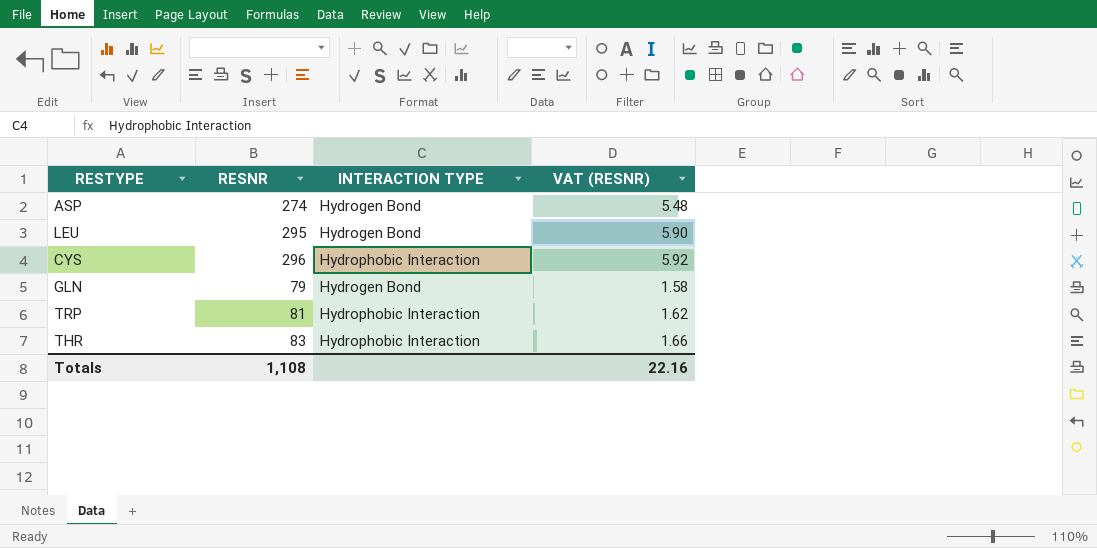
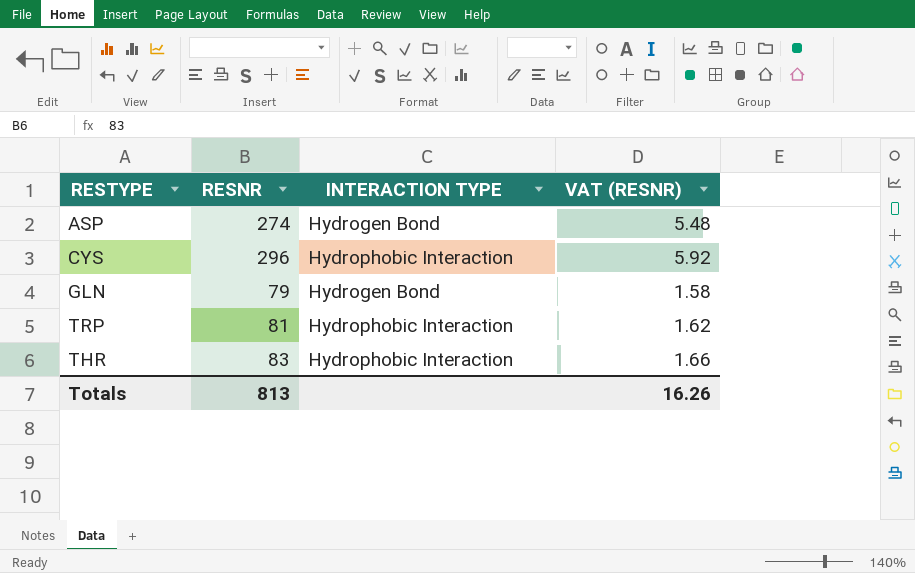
row LEU: 295 | Hydrogen Bond | 5.90 -> none
Totals | RESNR: 1,108 -> 813
Totals | VAT (RESNR): 22.16 -> 16.26

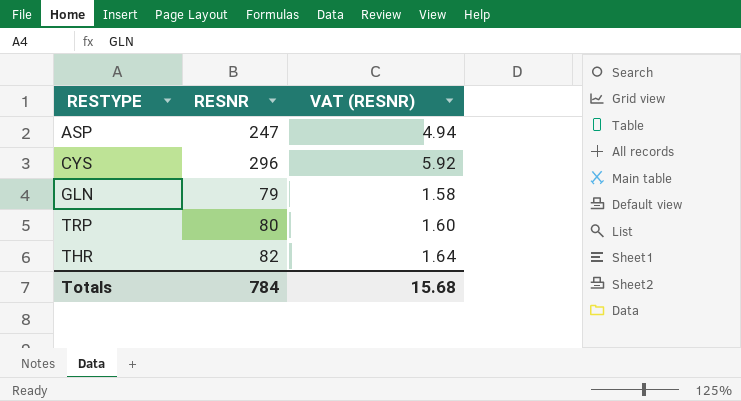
column INTERACTION TYPE | position: 3 -> none
ASP | RESNR: 274 -> 247
ASP | VAT (RESNR): 5.48 -> 4.94
TRP | RESNR: 81 -> 80
TRP | VAT (RESNR): 1.62 -> 1.60
THR | RESNR: 83 -> 82
THR | VAT (RESNR): 1.66 -> 1.64
Totals | RESNR: 813 -> 784
Totals | VAT (RESNR): 16.26 -> 15.68

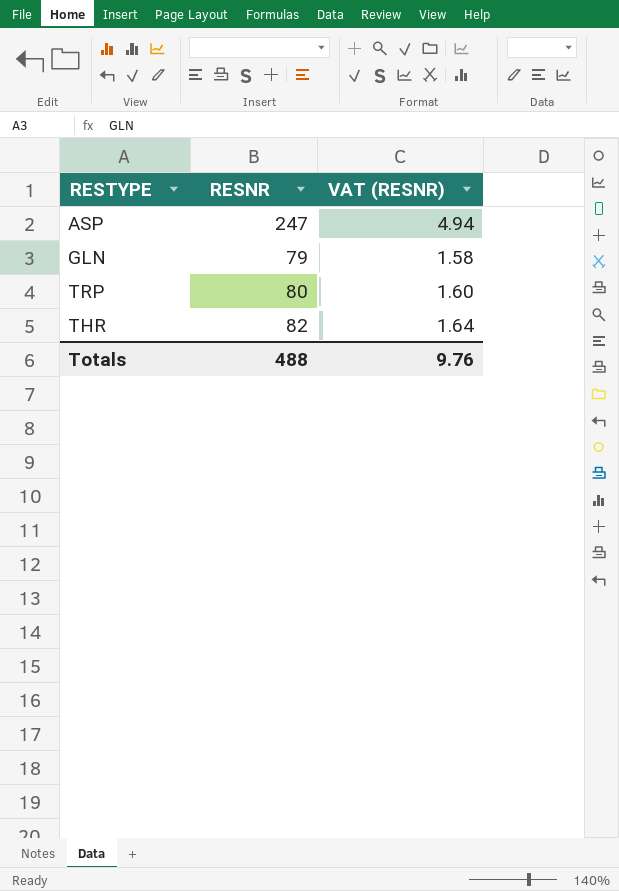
row CYS: 296 | 5.92 -> none
Totals | RESNR: 784 -> 488
Totals | VAT (RESNR): 15.68 -> 9.76

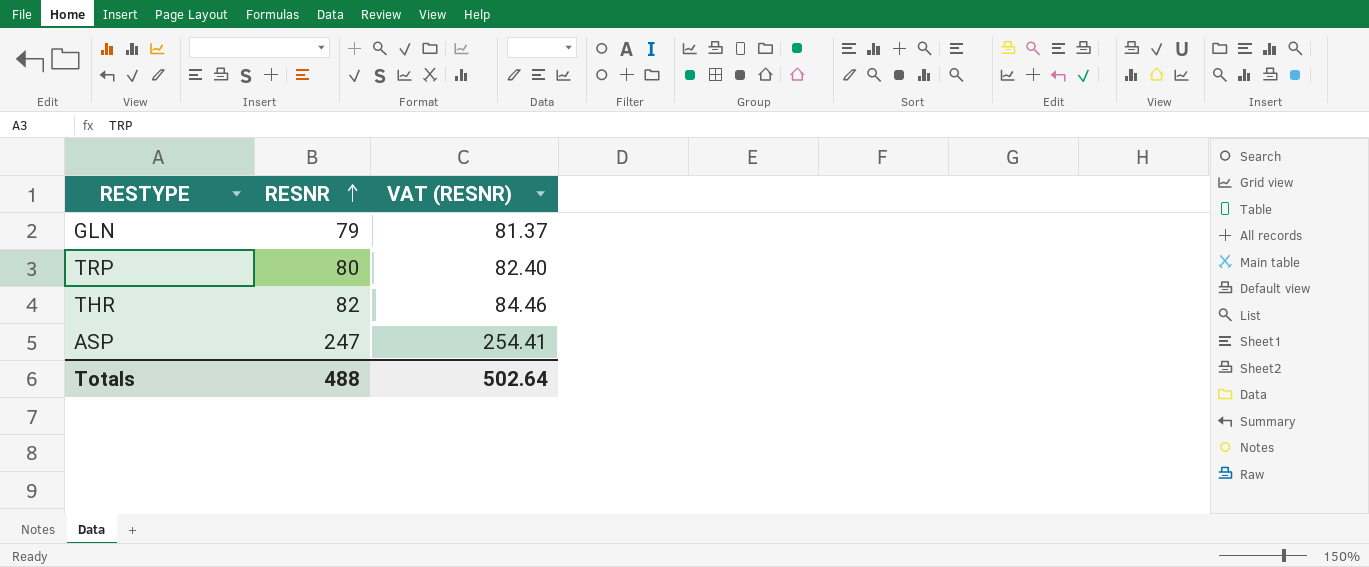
row order: none -> RESNR ascending
column VAT (RESNR) | formula: [RESNR] * 0.02 -> [RESNR] * 1.03
Totals | VAT (RESNR): 9.76 -> 502.64

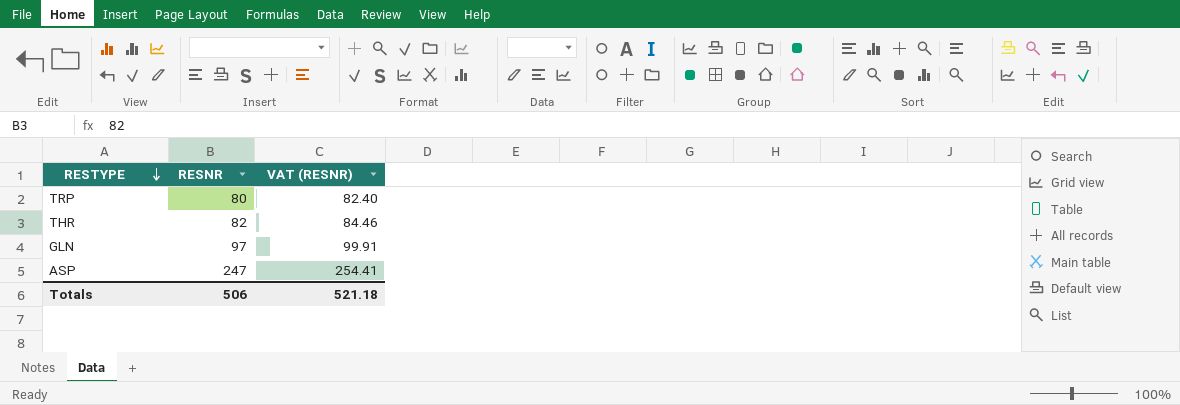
row order: RESNR ascending -> RESTYPE descending
GLN | RESNR: 79 -> 97
GLN | VAT (RESNR): 81.37 -> 99.91
Totals | RESNR: 488 -> 506
Totals | VAT (RESNR): 502.64 -> 521.18

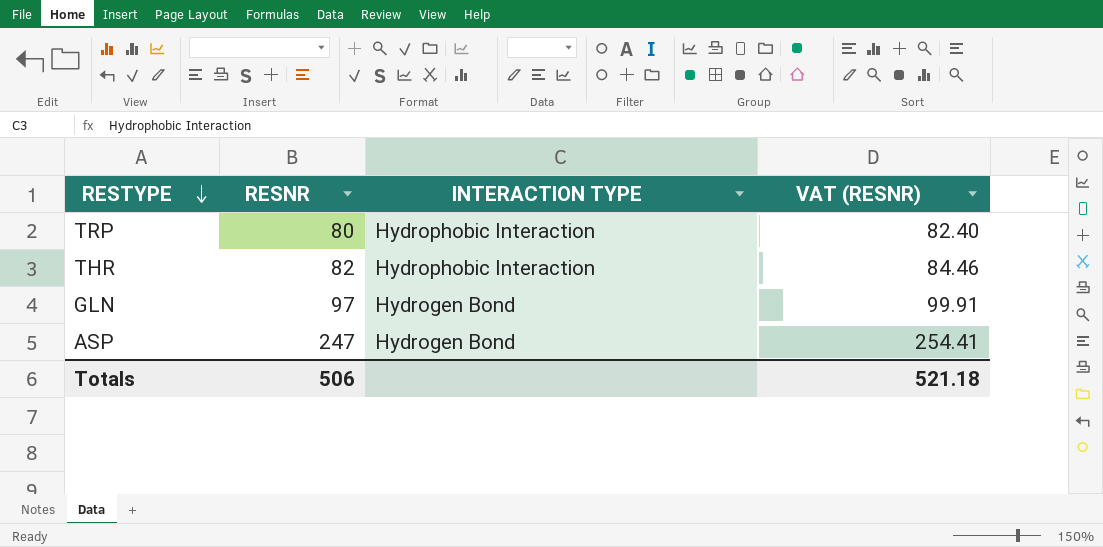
column INTERACTION TYPE | position: none -> 3

